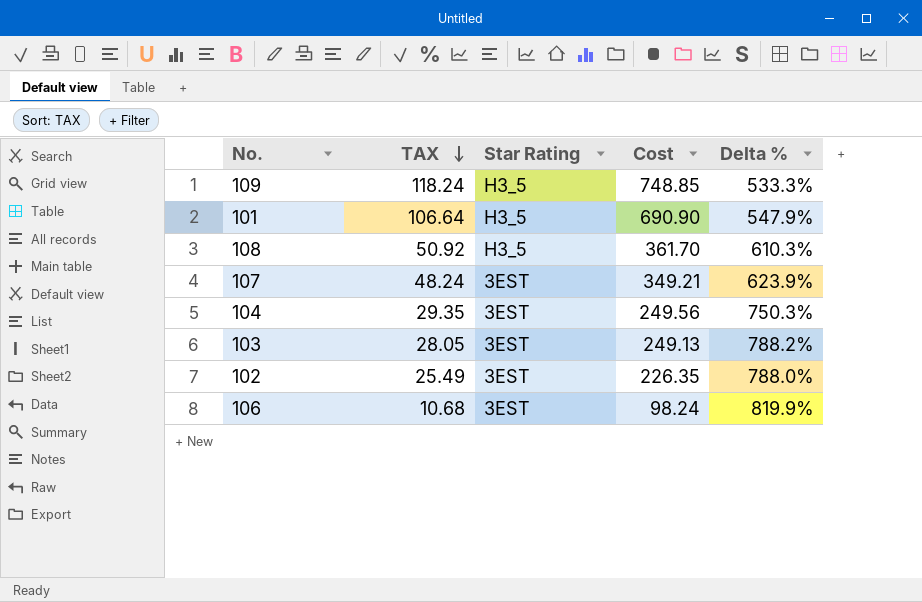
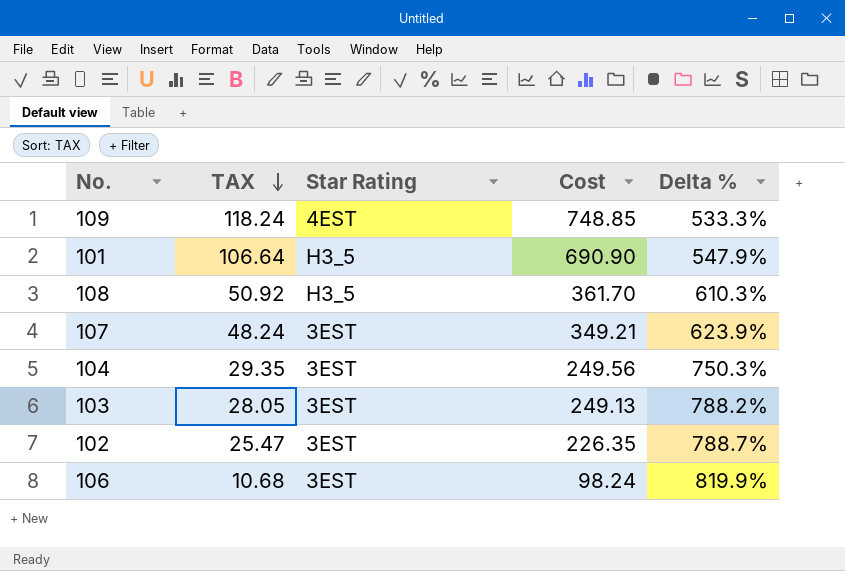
109 | Star Rating: H3_5 -> 4EST
102 | TAX: 25.49 -> 25.47
102 | Delta %: 788.0% -> 788.7%

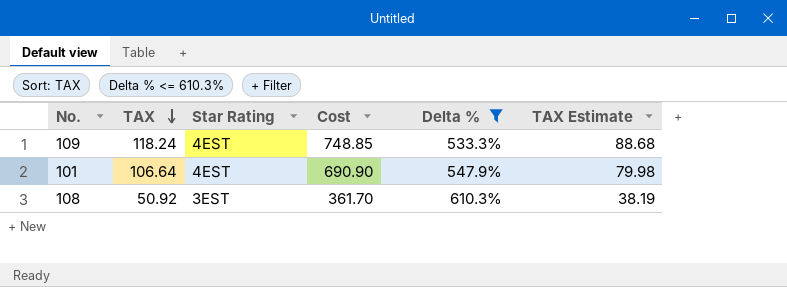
filter: none -> Delta % <= 610.3%
column TAX Estimate | formula: none -> [TAX] * 0.75
101 | Star Rating: H3_5 -> 4EST
108 | Star Rating: H3_5 -> 3EST

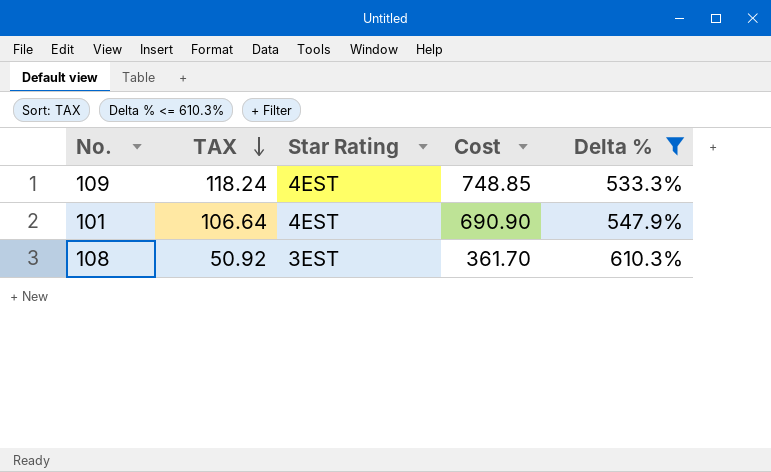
column TAX Estimate | formula: [TAX] * 0.75 -> none

